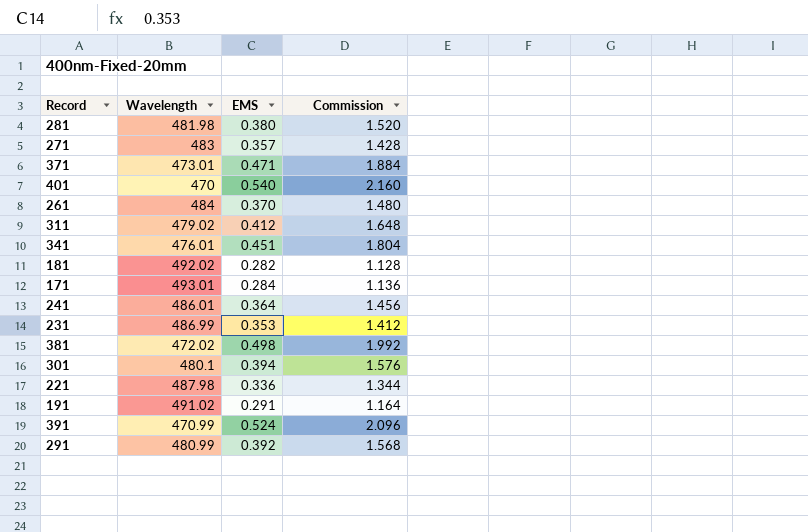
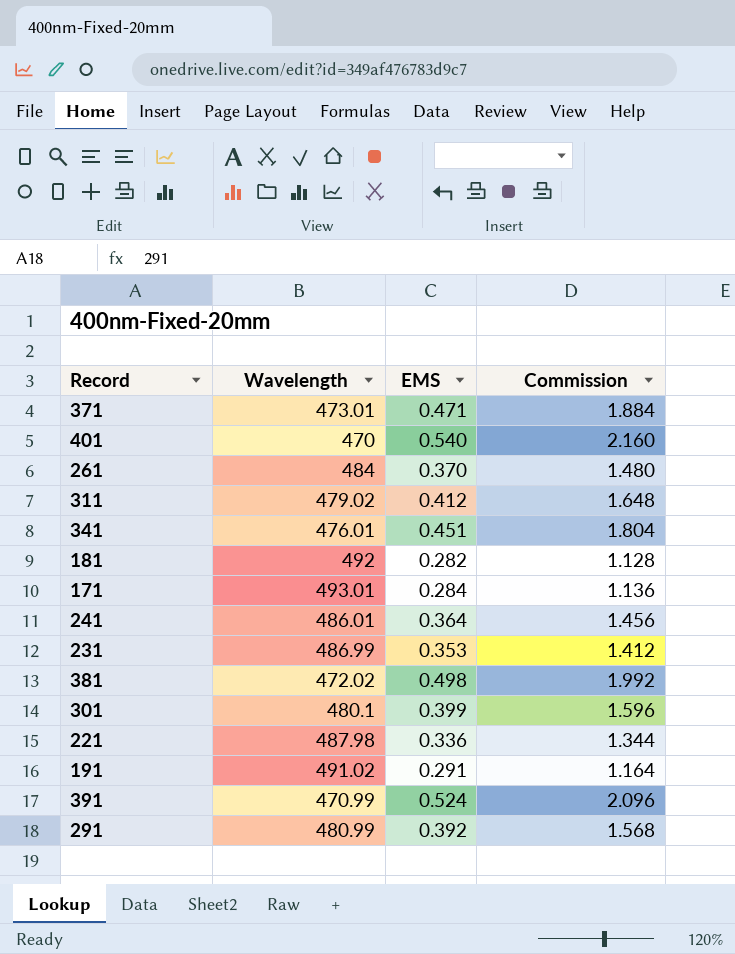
row 281: 481.98 | 0.380 | 1.520 -> none
row 271: 483 | 0.357 | 1.428 -> none
181 | Wavelength: 492.02 -> 492
301 | EMS: 0.394 -> 0.399
301 | Commission: 1.576 -> 1.596

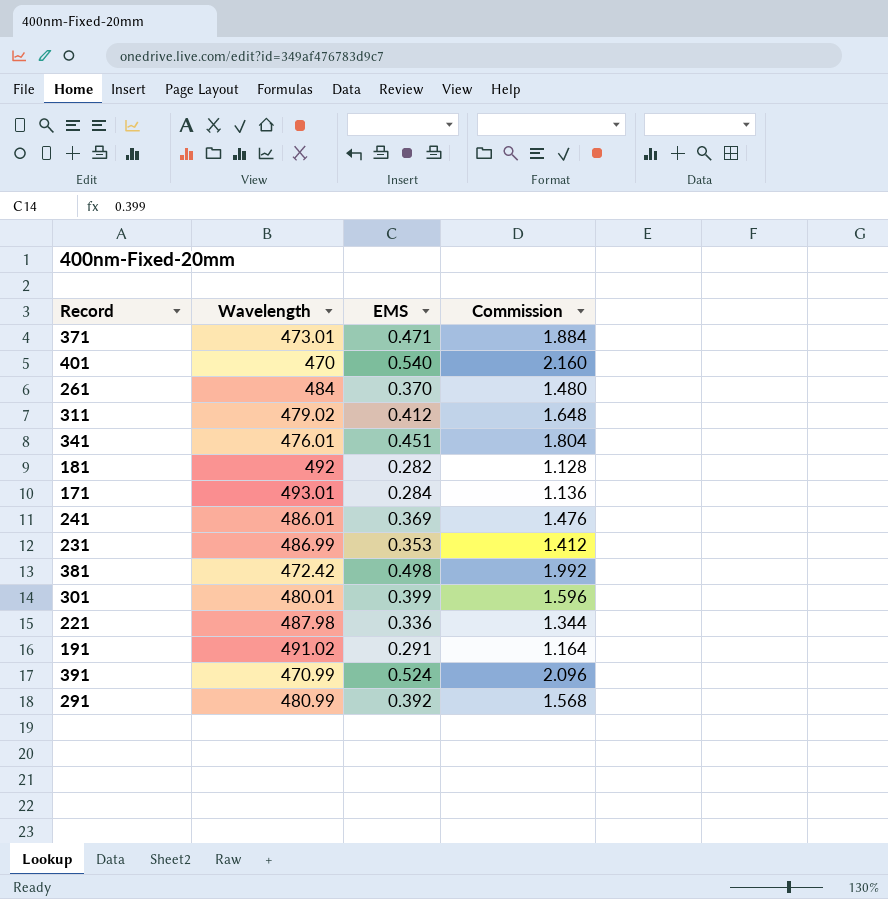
241 | EMS: 0.364 -> 0.369
241 | Commission: 1.456 -> 1.476
381 | Wavelength: 472.02 -> 472.42
301 | Wavelength: 480.1 -> 480.01

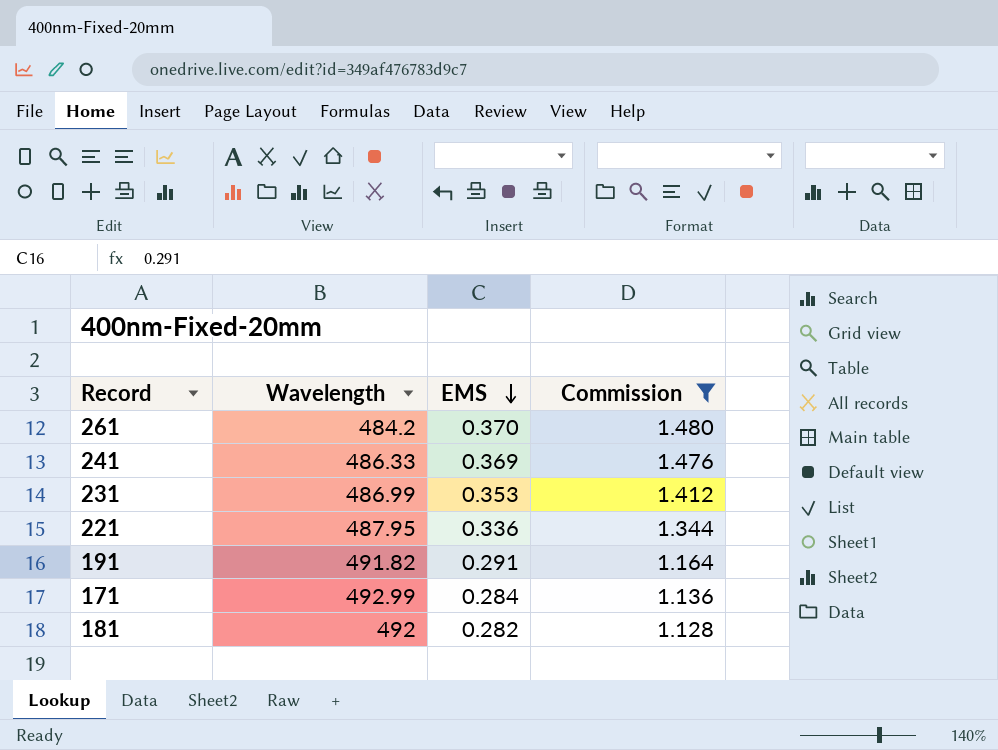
filter: none -> Commission <= 1.480
row order: none -> EMS descending
261 | Wavelength: 484 -> 484.2
241 | Wavelength: 486.01 -> 486.33
221 | Wavelength: 487.98 -> 487.95
191 | Wavelength: 491.02 -> 491.82
171 | Wavelength: 493.01 -> 492.99

